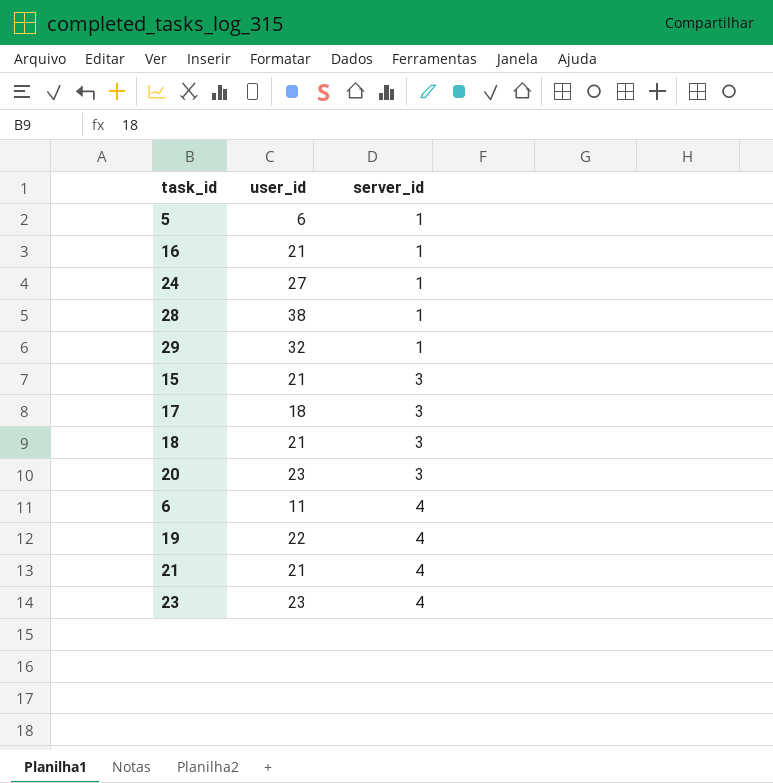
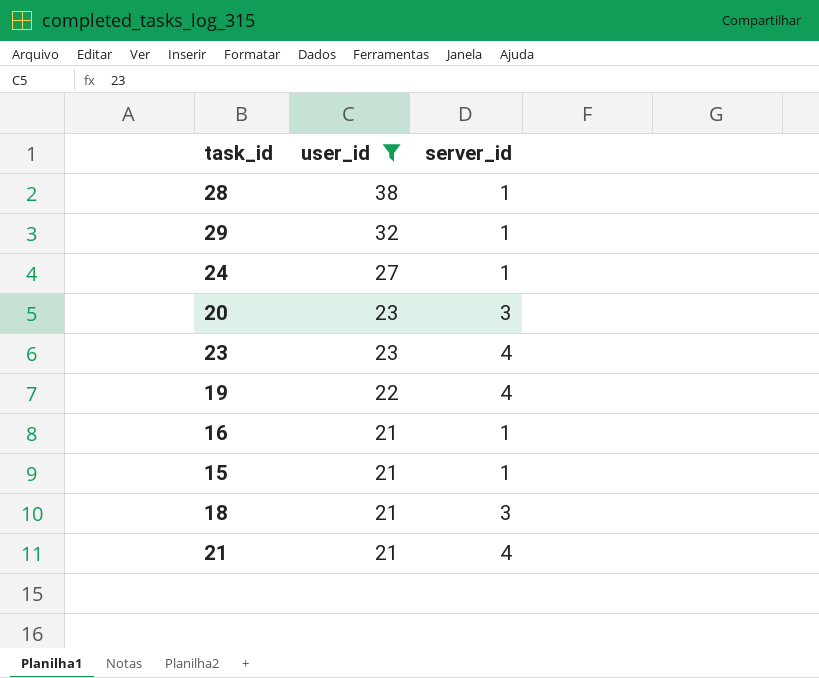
filter: none -> user_id >= 21
row order: server_id ascending -> user_id descending
15 | server_id: 3 -> 1

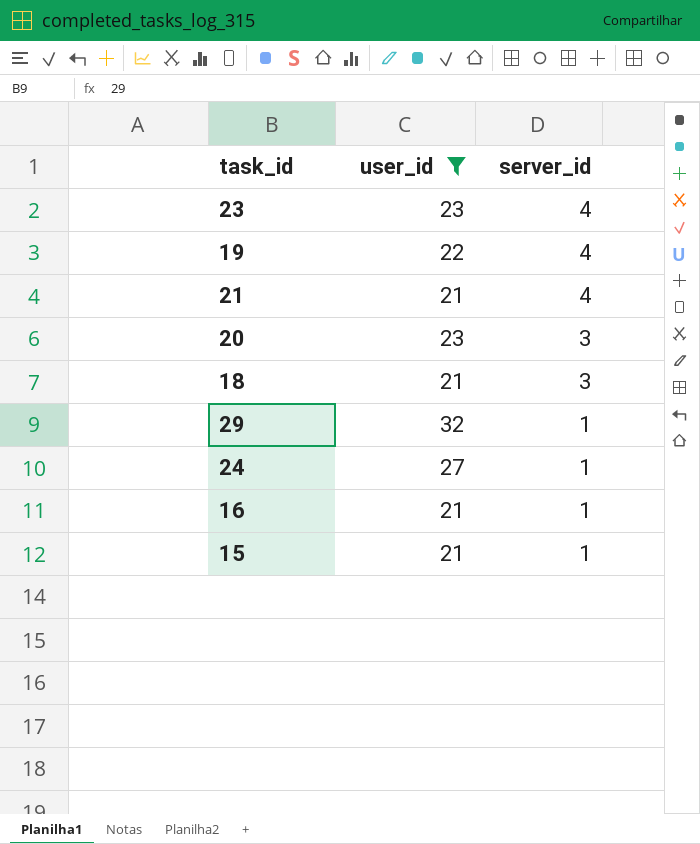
row order: user_id descending -> server_id descending
row 28: 38 | 1 -> none

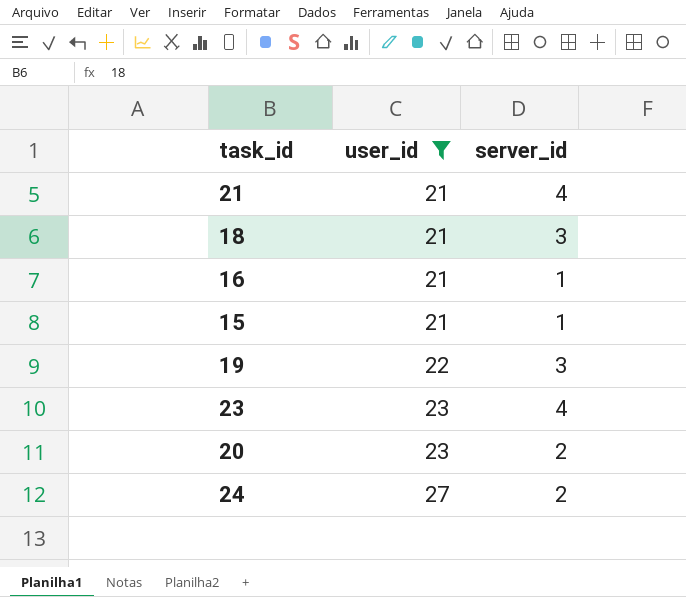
row order: server_id descending -> user_id ascending
row 29: 32 | 1 -> none
19 | server_id: 4 -> 3
20 | server_id: 3 -> 2
24 | server_id: 1 -> 2

